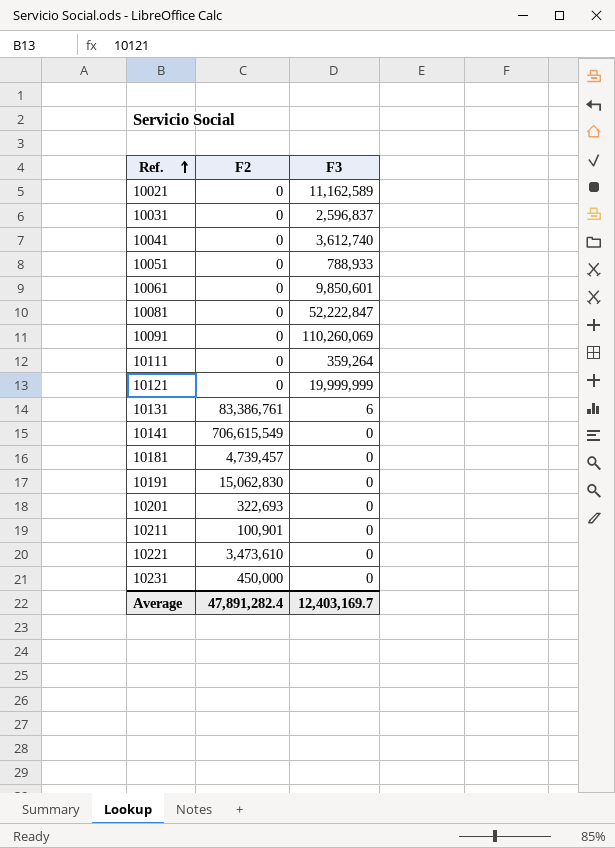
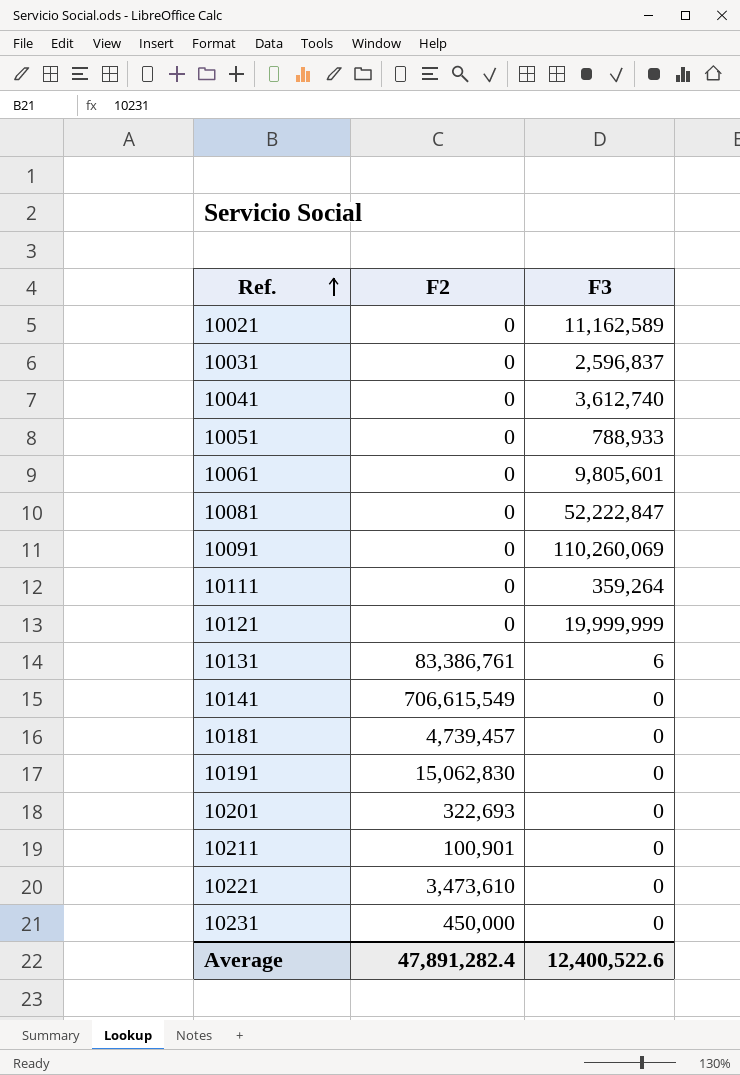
10061 | F3: 9,850,601 -> 9,805,601
Average | F3: 12,403,169.7 -> 12,400,522.6

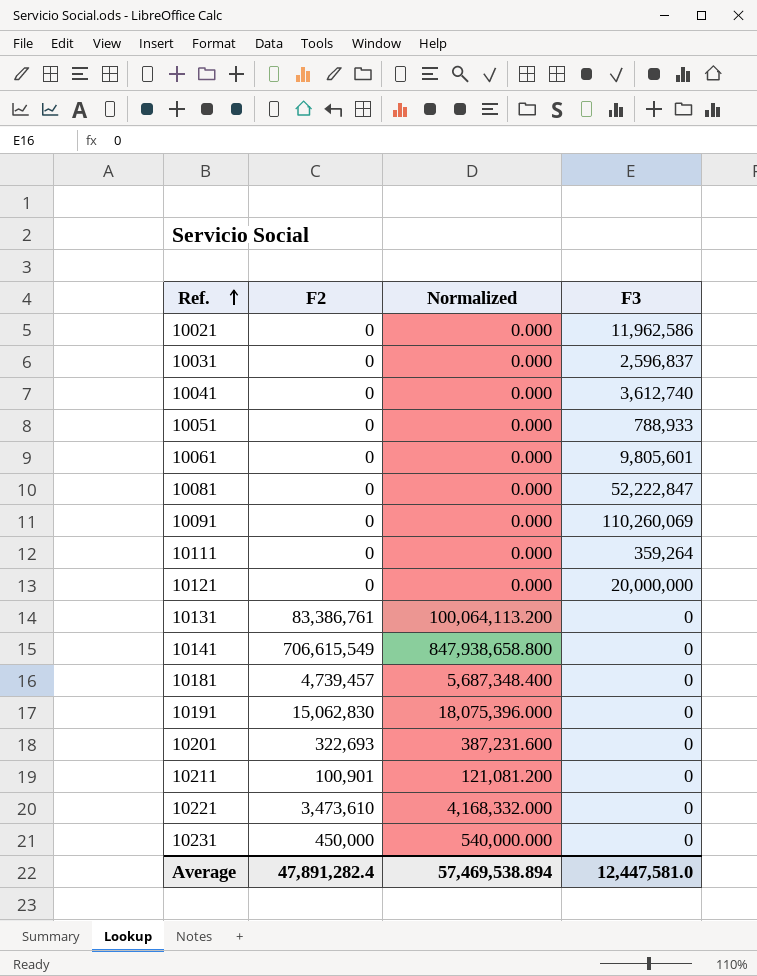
column Normalized | formula: none -> [F2] * 1.2
10021 | F3: 11,162,589 -> 11,962,586
10121 | F3: 19,999,999 -> 20,000,000
10131 | F3: 6 -> 0
Average | F3: 12,400,522.6 -> 12,447,581.0

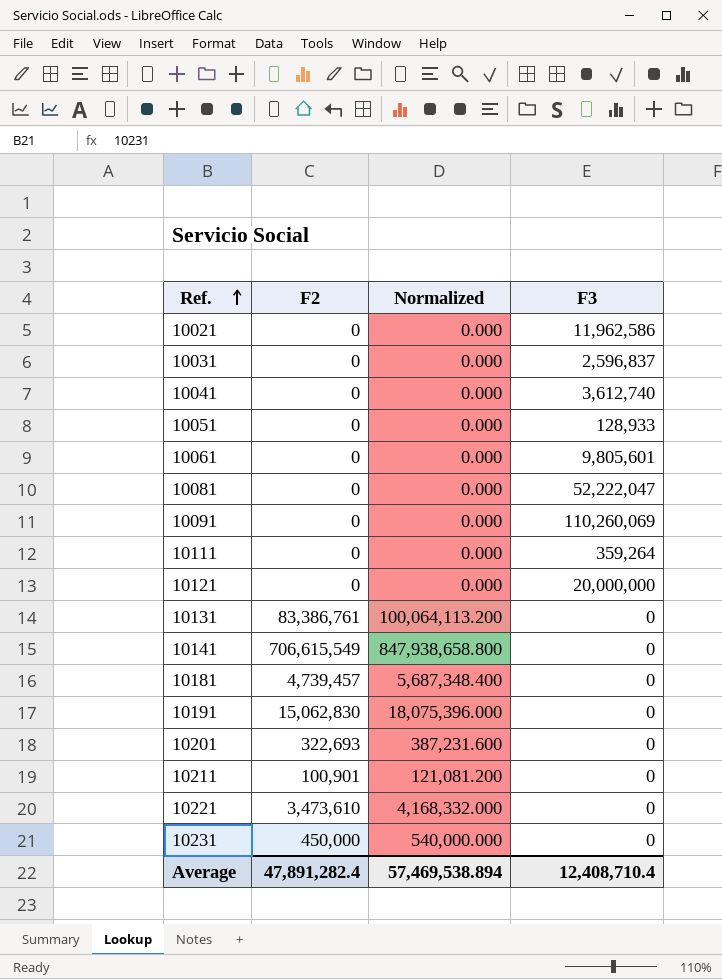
10051 | F3: 788,933 -> 128,933
10081 | F3: 52,222,847 -> 52,222,047
Average | F3: 12,447,581.0 -> 12,408,710.4

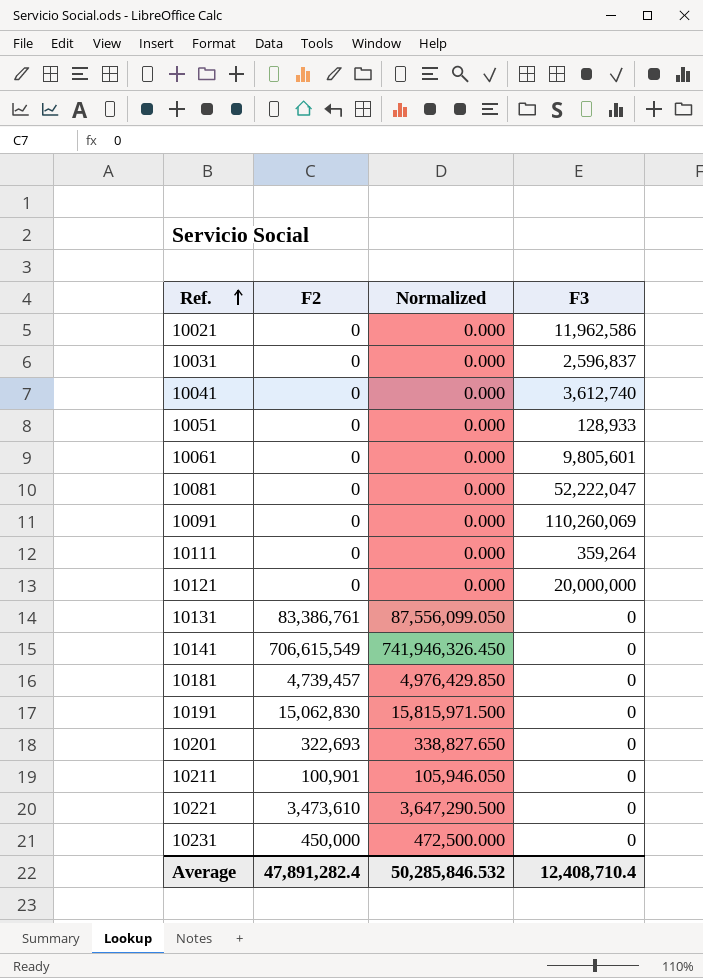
column Normalized | formula: [F2] * 1.2 -> [F2] * 1.05
Average | Normalized: 57,469,538.894 -> 50,285,846.532

